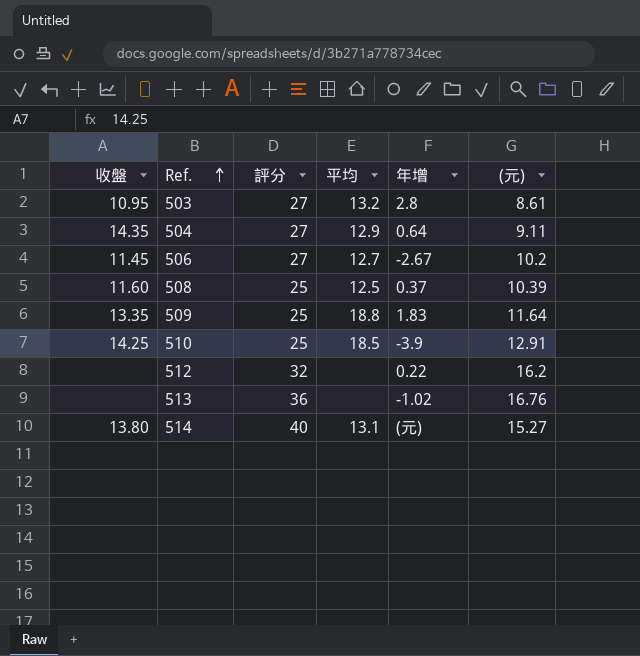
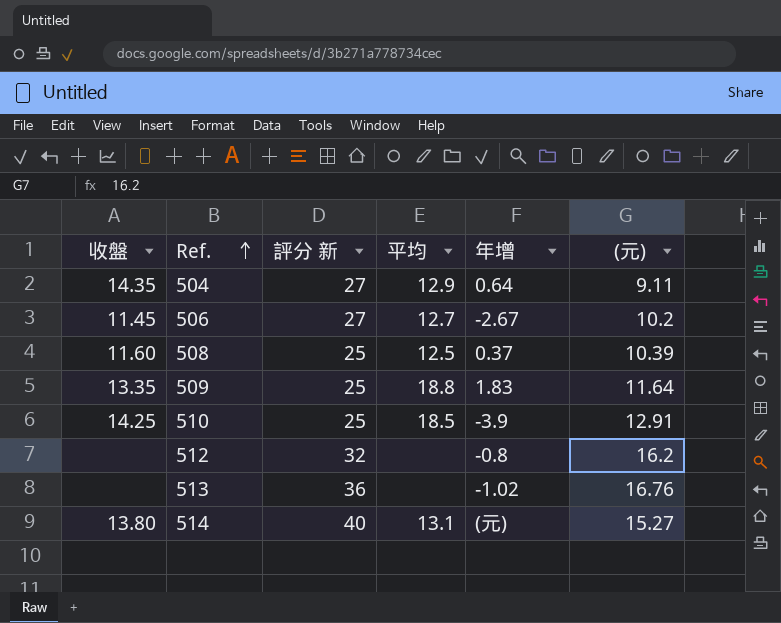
column name: 評分 -> 評分 新
row 503: 10.95 | 27 | 13.2 | 2.8 | 8.61 -> none
512 | 年增: 0.22 -> -0.8

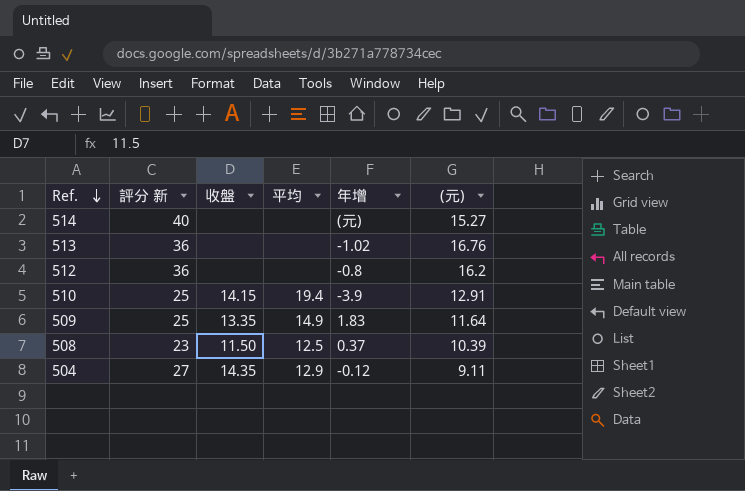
row order: Ref. ascending -> Ref. descending
column 收盤 | position: 1 -> 3
row 506: 11.45 | 27 | 12.7 | -2.67 | 10.2 -> none
514 | 收盤: 13.80 -> none
514 | 平均: 13.1 -> none
512 | 評分 新: 32 -> 36
510 | 收盤: 14.25 -> 14.15
510 | 平均: 18.5 -> 19.4
509 | 平均: 18.8 -> 14.9
508 | 評分 新: 25 -> 23
508 | 收盤: 11.60 -> 11.50
504 | 年增: 0.64 -> -0.12

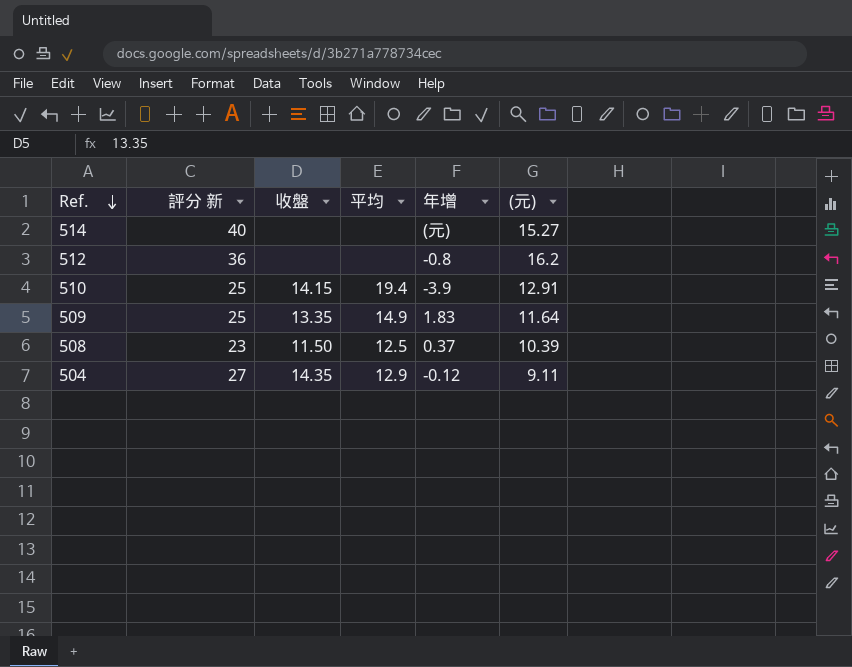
row 513: 36 | none | none | -1.02 | 16.76 -> none

